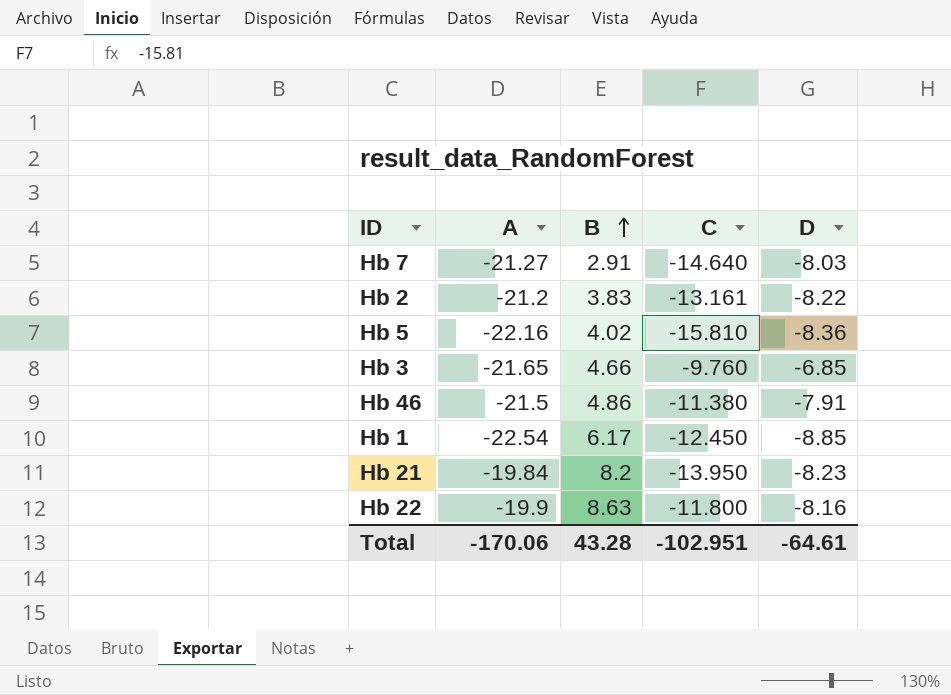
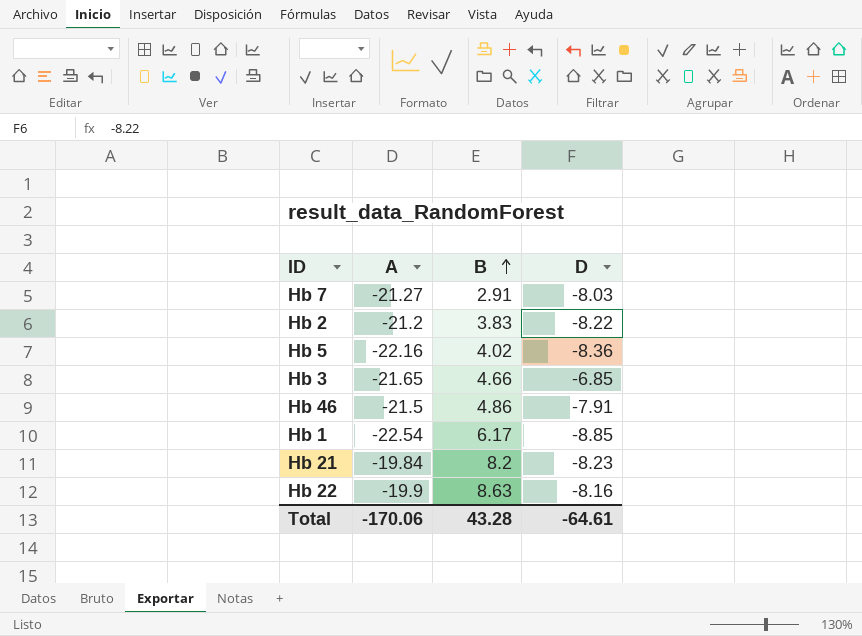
column C | position: 4 -> none

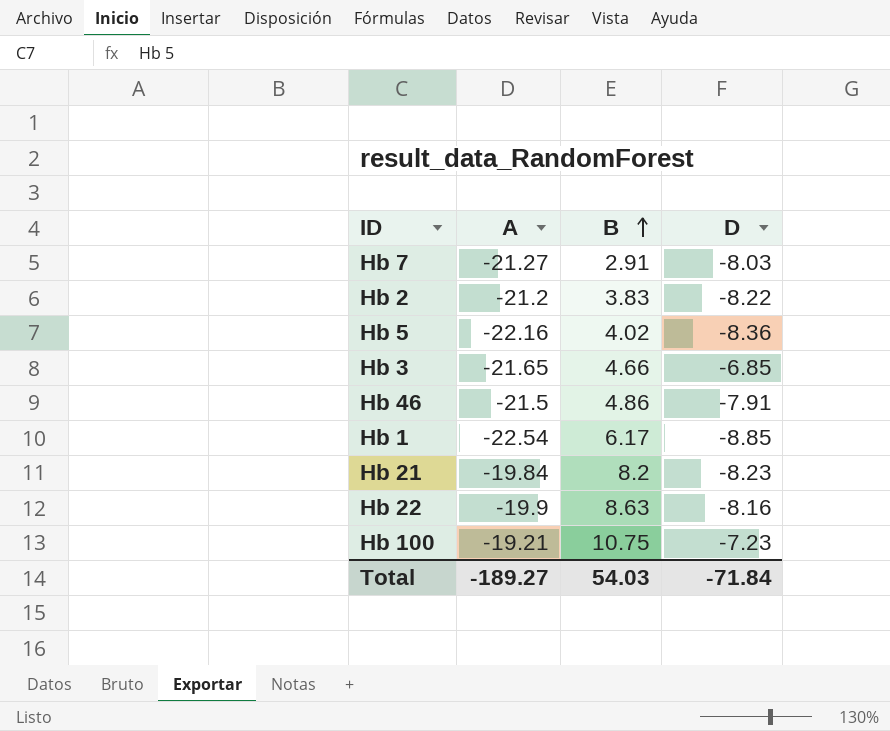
row Hb 100: none -> -19.21 | 10.75 | -7.23
Total | A: -170.06 -> -189.27
Total | B: 43.28 -> 54.03
Total | D: -64.61 -> -71.84

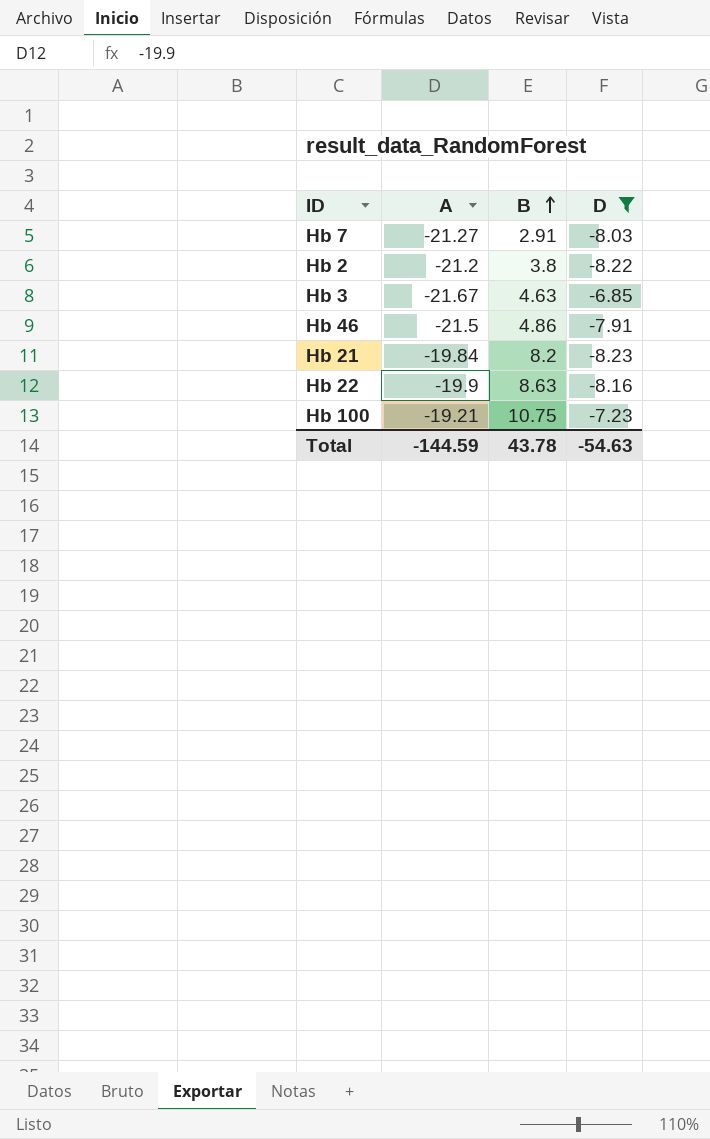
filter: none -> D >= -8.23
Hb 2 | B: 3.83 -> 3.8
Hb 3 | A: -21.65 -> -21.67
Hb 3 | B: 4.66 -> 4.63
Total | A: -189.27 -> -144.59
Total | B: 54.03 -> 43.78
Total | D: -71.84 -> -54.63

